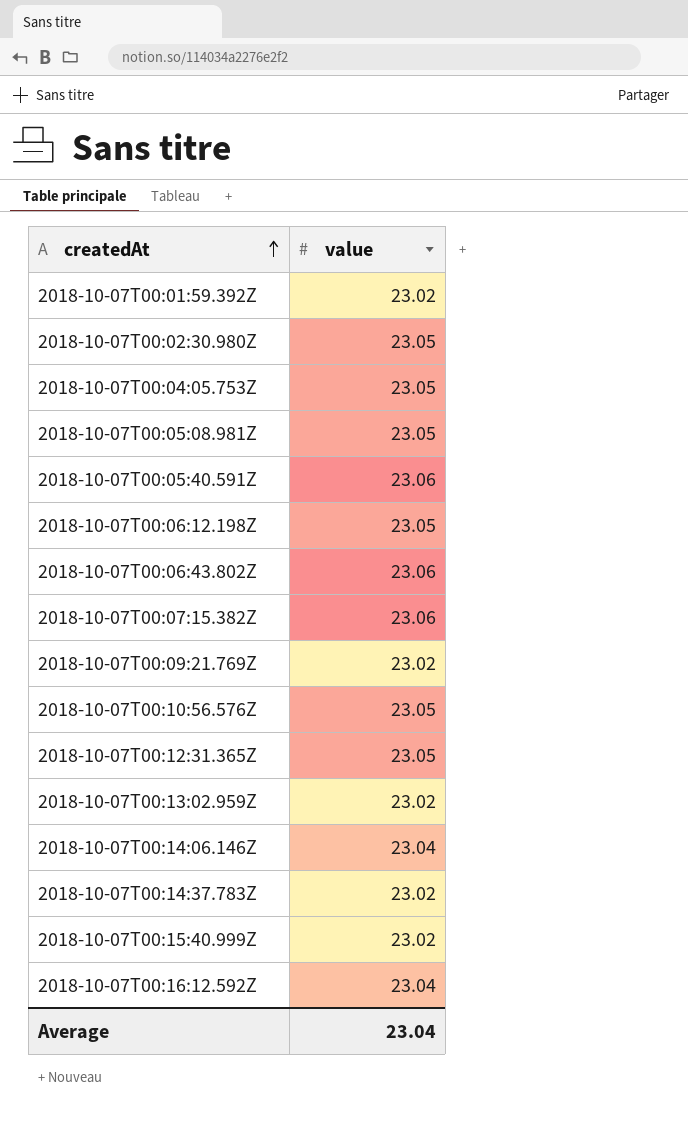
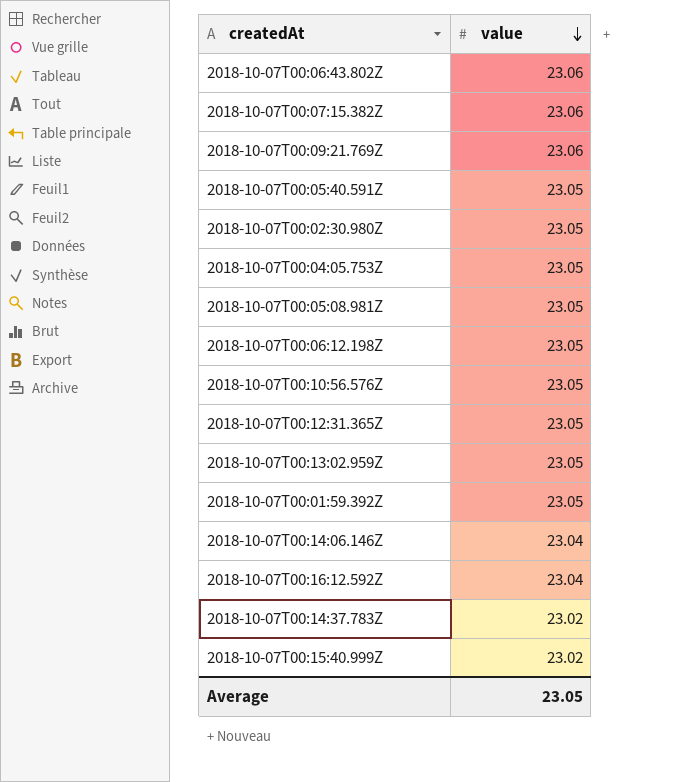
row order: createdAt ascending -> value descending
2018-10-07T00:09:21.769Z | value: 23.02 -> 23.06
2018-10-07T00:05:40.591Z | value: 23.06 -> 23.05
2018-10-07T00:13:02.959Z | value: 23.02 -> 23.05
2018-10-07T00:01:59.392Z | value: 23.02 -> 23.05
Average | value: 23.04 -> 23.05

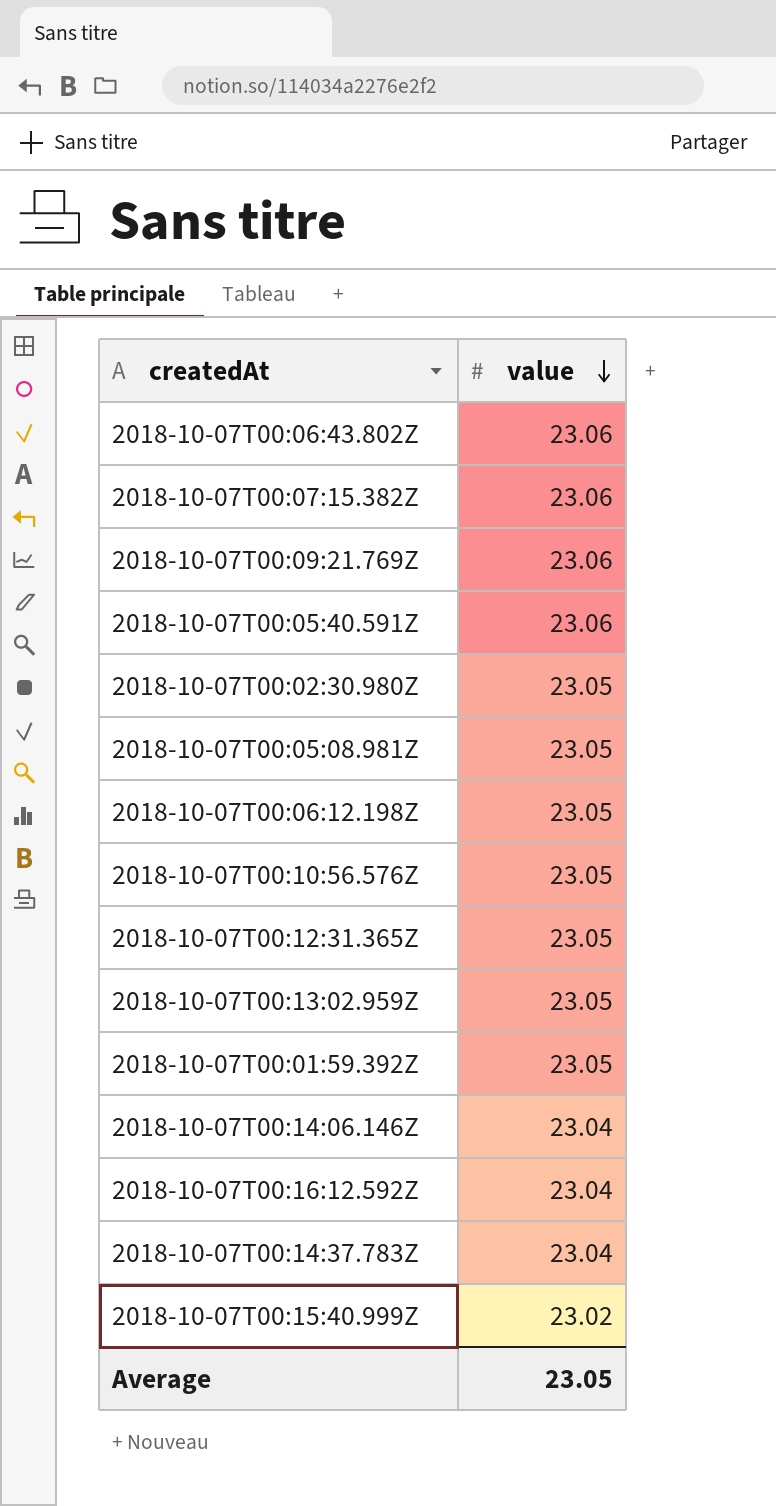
row 2018-10-07T00:04:05.753Z: 23.05 -> none
2018-10-07T00:05:40.591Z | value: 23.05 -> 23.06
2018-10-07T00:14:37.783Z | value: 23.02 -> 23.04

